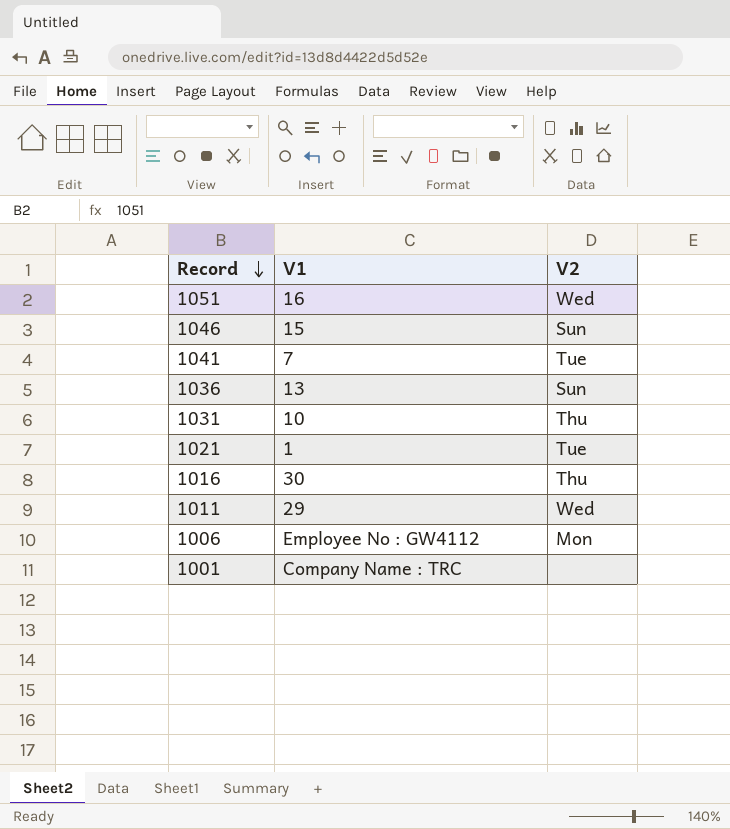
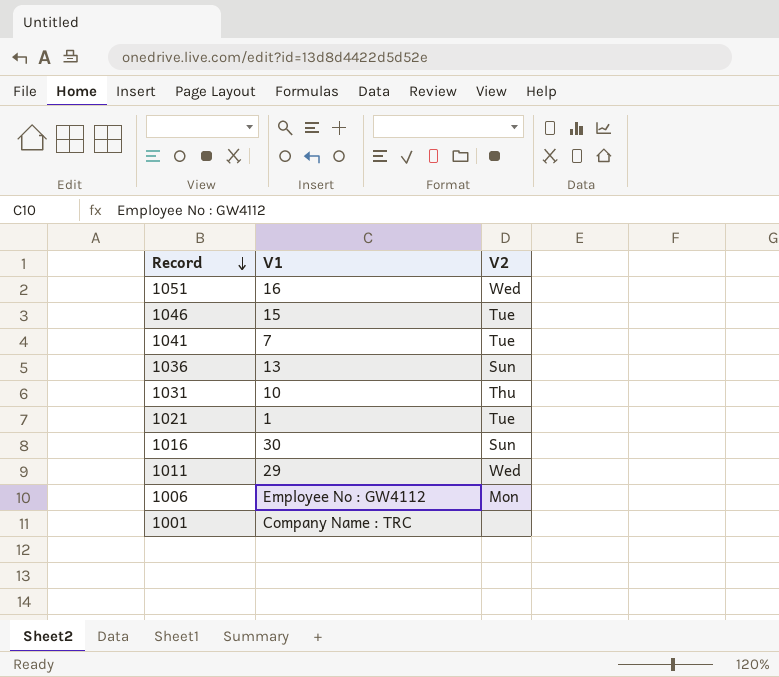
1046 | V2: Sun -> Tue
1016 | V2: Thu -> Sun

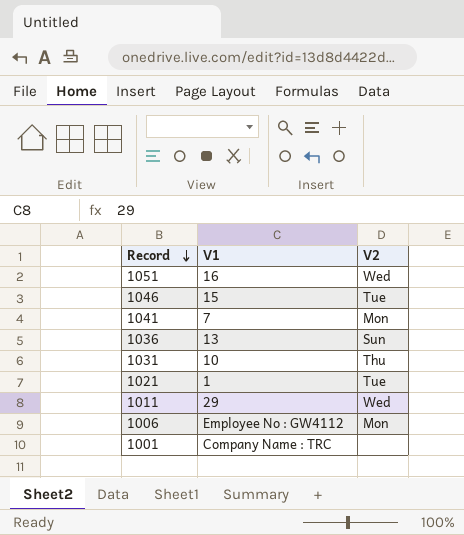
row 1016: 30 | Sun -> none
1041 | V2: Tue -> Mon

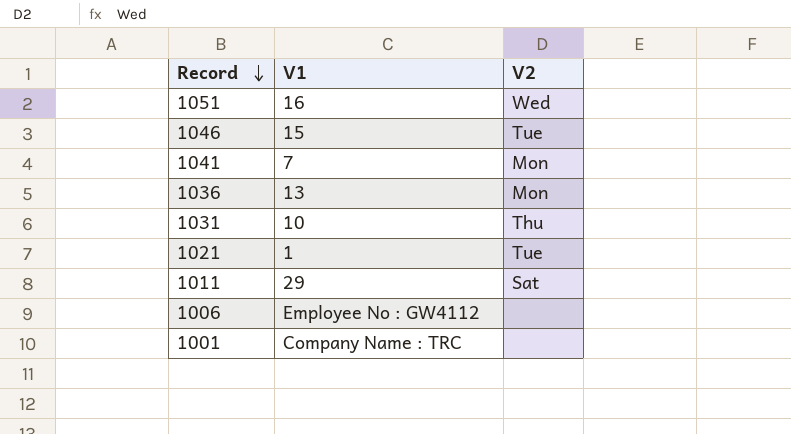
1036 | V2: Sun -> Mon
1011 | V2: Wed -> Sat
1006 | V2: Mon -> none

